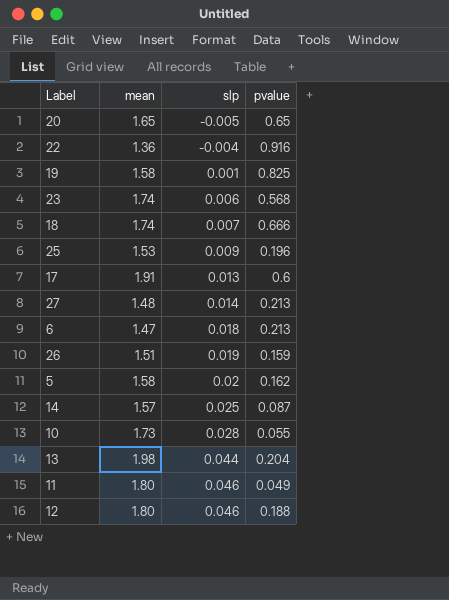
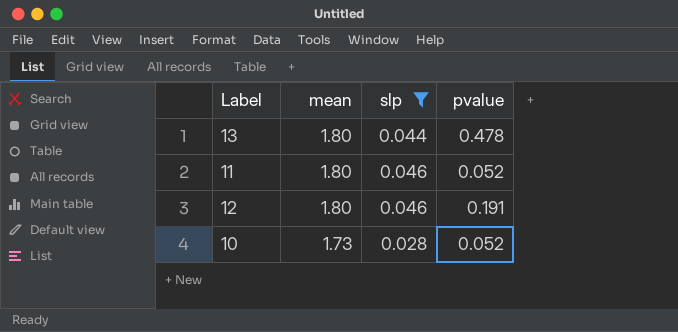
filter: none -> slp >= 0.028
row order: slp ascending -> mean descending
13 | mean: 1.98 -> 1.80
13 | pvalue: 0.204 -> 0.478
11 | pvalue: 0.049 -> 0.052
12 | pvalue: 0.188 -> 0.191
10 | pvalue: 0.055 -> 0.052

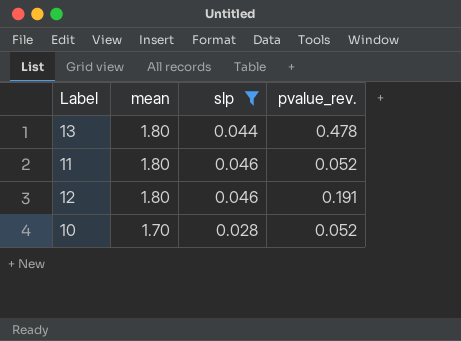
column name: pvalue -> pvalue_rev.
10 | mean: 1.73 -> 1.70

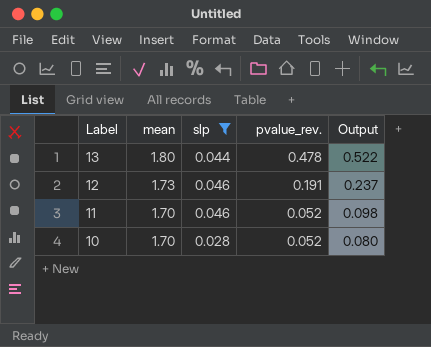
row order: mean descending -> Label descending
column Output | formula: none -> [slp] + [pvalue_rev.]
12 | mean: 1.80 -> 1.73
11 | mean: 1.80 -> 1.70

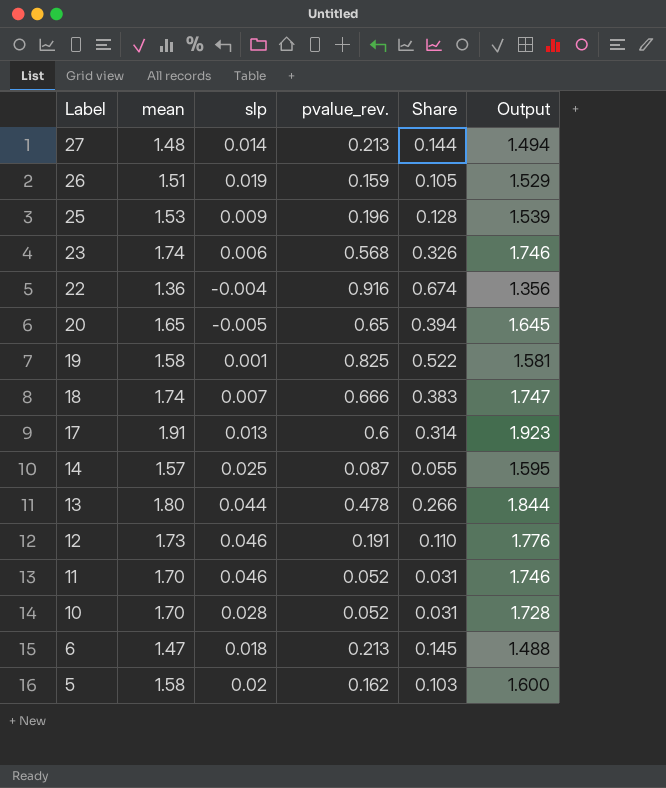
filter: slp >= 0.028 -> none
column Share | formula: none -> [pvalue_rev.] / [mean]
column Output | formula: [slp] + [pvalue_rev.] -> [mean] + [slp]

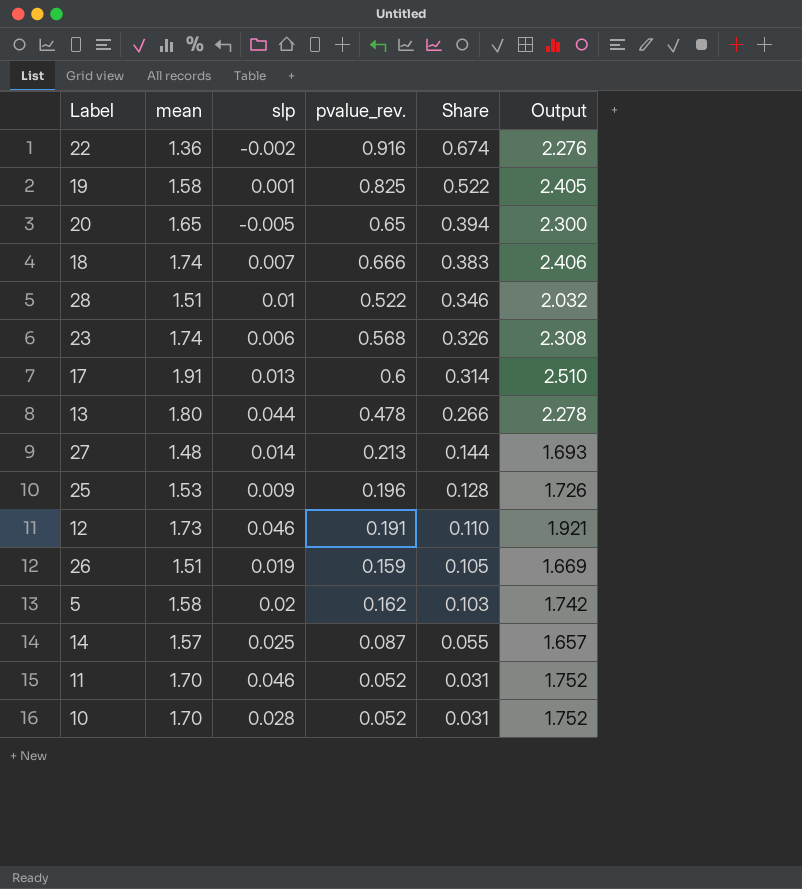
row order: Label descending -> Share descending
column Output | formula: [mean] + [slp] -> [mean] + [pvalue_rev.]
row 6: 1.47 | 0.018 | 0.213 | 0.145 | 1.488 -> none
22 | slp: -0.004 -> -0.002
row 28: none -> 1.51 | 0.01 | 0.522 | 0.346 | 2.032

